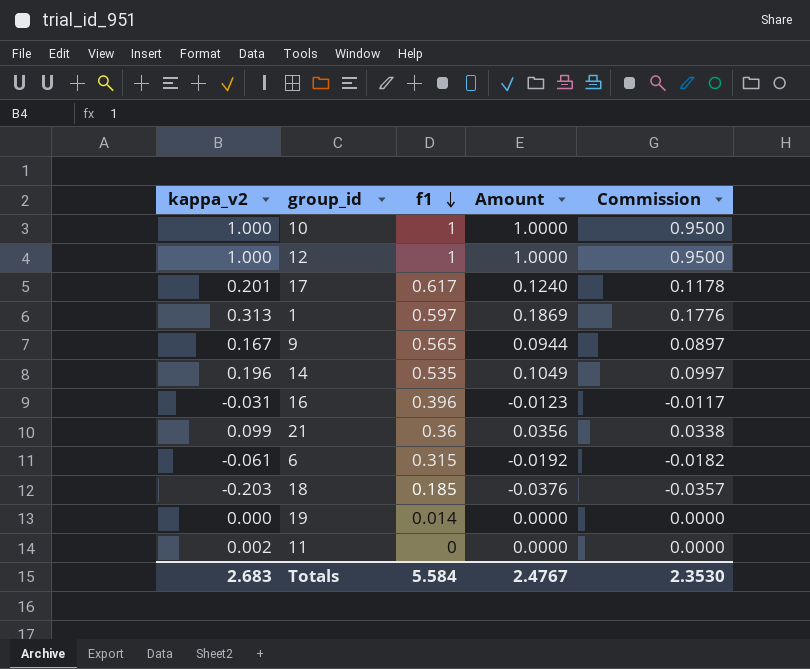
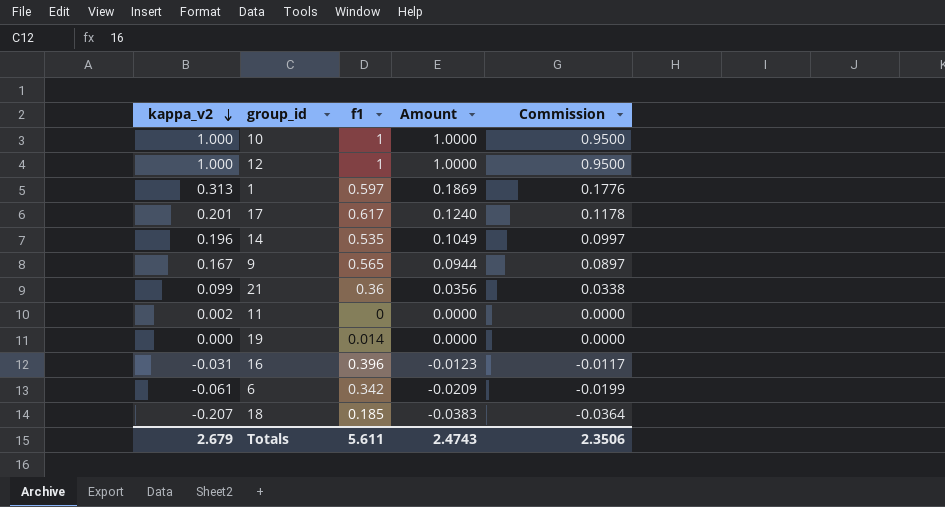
row order: f1 descending -> kappa_v2 descending
6 | f1: 0.315 -> 0.342
6 | Amount: -0.0192 -> -0.0209
6 | Commission: -0.0182 -> -0.0199
18 | kappa_v2: -0.203 -> -0.207
18 | Amount: -0.0376 -> -0.0383
18 | Commission: -0.0357 -> -0.0364
Totals | kappa_v2: 2.683 -> 2.679
Totals | f1: 5.584 -> 5.611
Totals | Amount: 2.4767 -> 2.4743
Totals | Commission: 2.3530 -> 2.3506

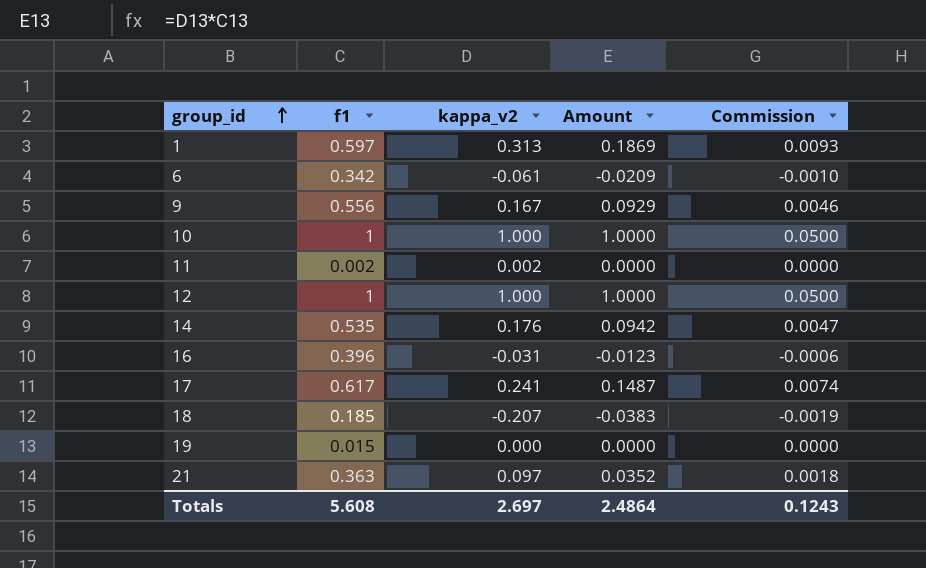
row order: kappa_v2 descending -> group_id ascending
column kappa_v2 | position: 1 -> 3
column Commission | formula: [Amount] * 0.95 -> [Amount] * 0.05
9 | f1: 0.565 -> 0.556
9 | Amount: 0.0944 -> 0.0929
11 | f1: 0 -> 0.002
14 | kappa_v2: 0.196 -> 0.176
14 | Amount: 0.1049 -> 0.0942
17 | kappa_v2: 0.201 -> 0.241
17 | Amount: 0.1240 -> 0.1487
19 | f1: 0.014 -> 0.015
21 | f1: 0.36 -> 0.363
21 | kappa_v2: 0.099 -> 0.097
21 | Amount: 0.0356 -> 0.0352
Totals | f1: 5.611 -> 5.608
Totals | kappa_v2: 2.679 -> 2.697
Totals | Amount: 2.4743 -> 2.4864
Totals | Commission: 2.3506 -> 0.1243

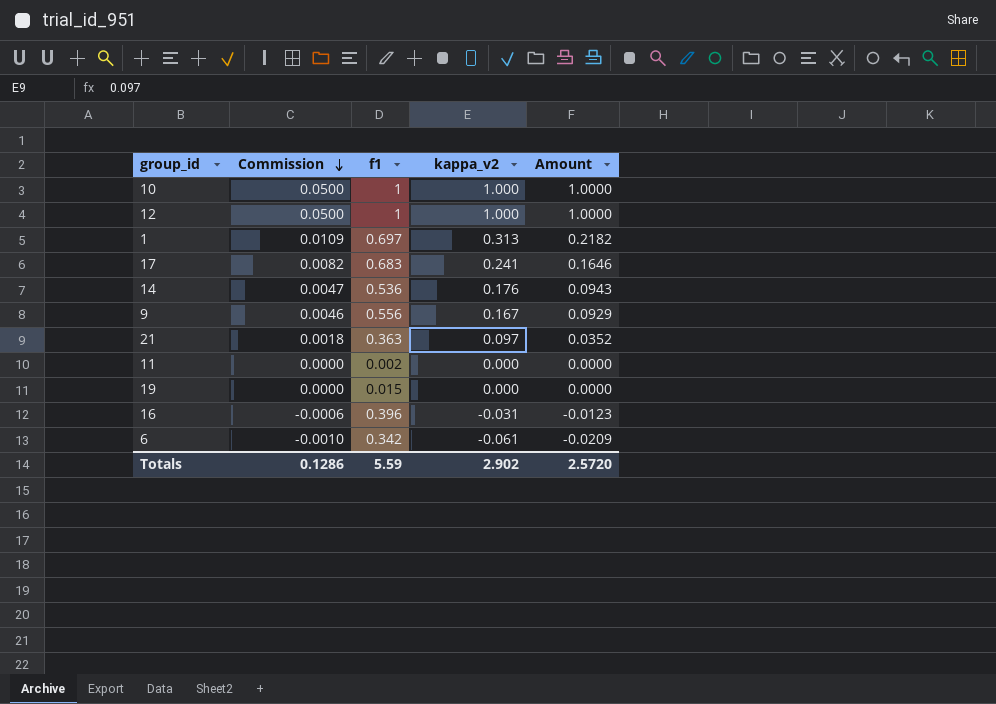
row order: group_id ascending -> Commission descending
column Commission | position: 5 -> 2
row 18: 0.185 | -0.207 | -0.0383 | -0.0019 -> none
1 | Commission: 0.0093 -> 0.0109
1 | f1: 0.597 -> 0.697
1 | Amount: 0.1869 -> 0.2182
17 | Commission: 0.0074 -> 0.0082
17 | f1: 0.617 -> 0.683
17 | Amount: 0.1487 -> 0.1646
14 | f1: 0.535 -> 0.536
14 | Amount: 0.0942 -> 0.0943
11 | kappa_v2: 0.002 -> 0.000
Totals | Commission: 0.1243 -> 0.1286
Totals | f1: 5.608 -> 5.59
Totals | kappa_v2: 2.697 -> 2.902
Totals | Amount: 2.4864 -> 2.5720

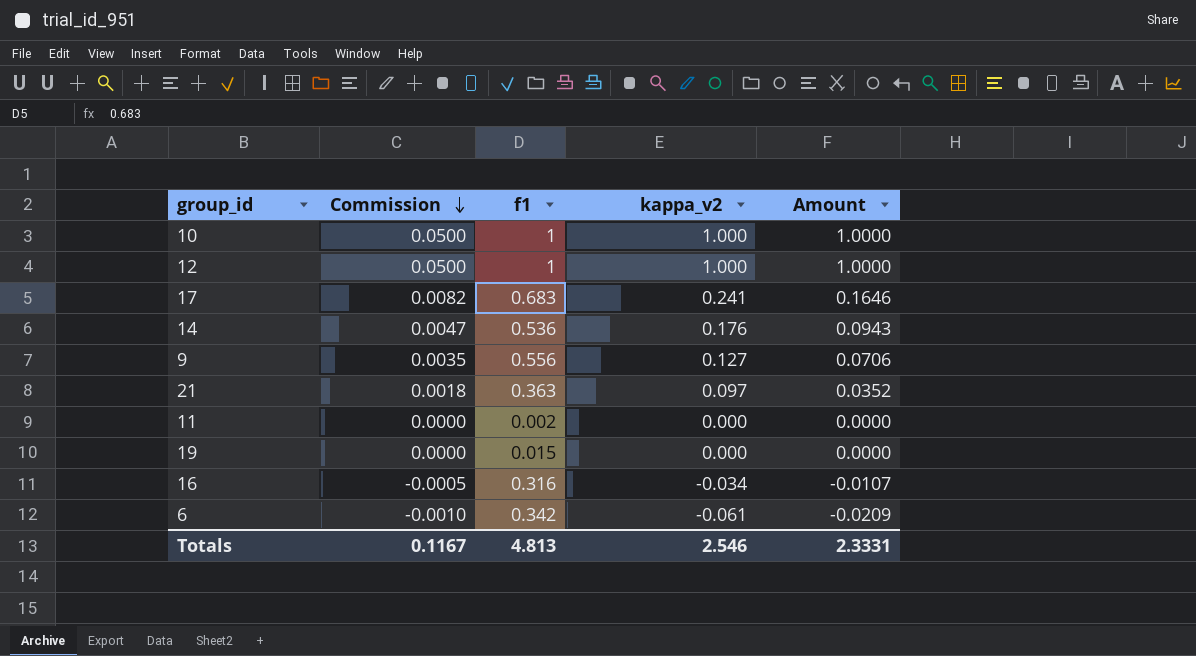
row 1: 0.0109 | 0.697 | 0.313 | 0.2182 -> none
9 | Commission: 0.0046 -> 0.0035
9 | kappa_v2: 0.167 -> 0.127
9 | Amount: 0.0929 -> 0.0706
16 | Commission: -0.0006 -> -0.0005
16 | f1: 0.396 -> 0.316
16 | kappa_v2: -0.031 -> -0.034
16 | Amount: -0.0123 -> -0.0107
Totals | Commission: 0.1286 -> 0.1167
Totals | f1: 5.59 -> 4.813
Totals | kappa_v2: 2.902 -> 2.546
Totals | Amount: 2.5720 -> 2.3331

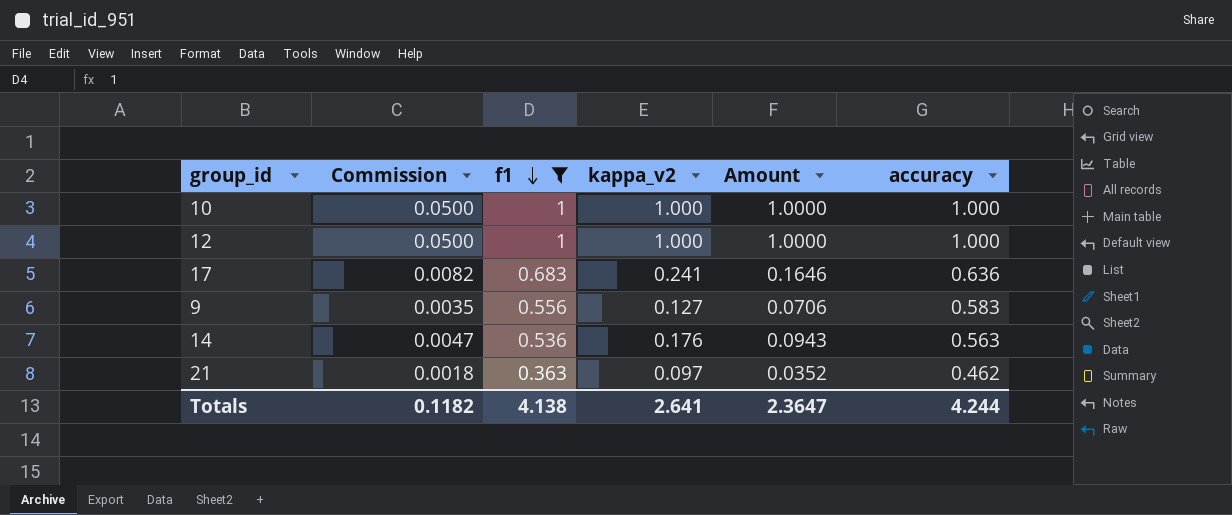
filter: none -> f1 >= 0.363
row order: Commission descending -> f1 descending
column accuracy | position: none -> 6
Totals | Commission: 0.1167 -> 0.1182
Totals | f1: 4.813 -> 4.138
Totals | kappa_v2: 2.546 -> 2.641
Totals | Amount: 2.3331 -> 2.3647

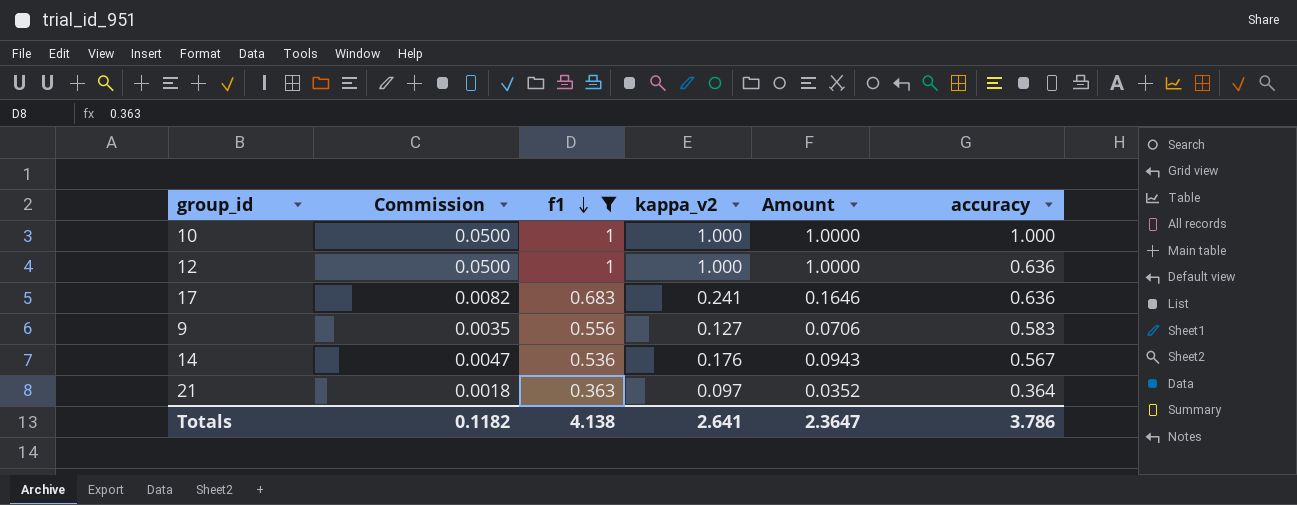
12 | accuracy: 1.000 -> 0.636
14 | accuracy: 0.563 -> 0.567
21 | accuracy: 0.462 -> 0.364
Totals | accuracy: 4.244 -> 3.786

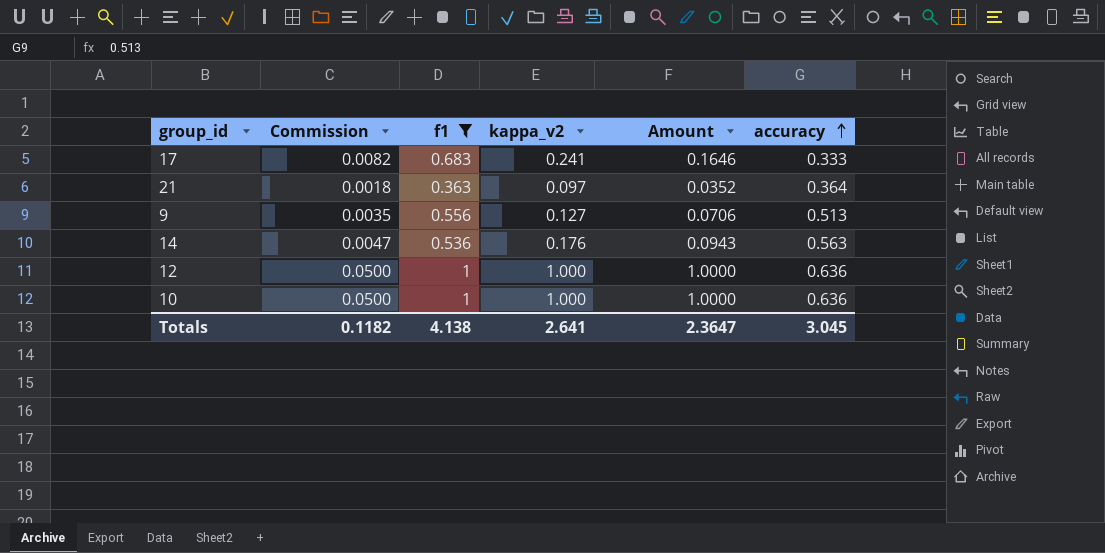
row order: f1 descending -> accuracy ascending
17 | accuracy: 0.636 -> 0.333
9 | accuracy: 0.583 -> 0.513
14 | accuracy: 0.567 -> 0.563
10 | accuracy: 1.000 -> 0.636
Totals | accuracy: 3.786 -> 3.045

